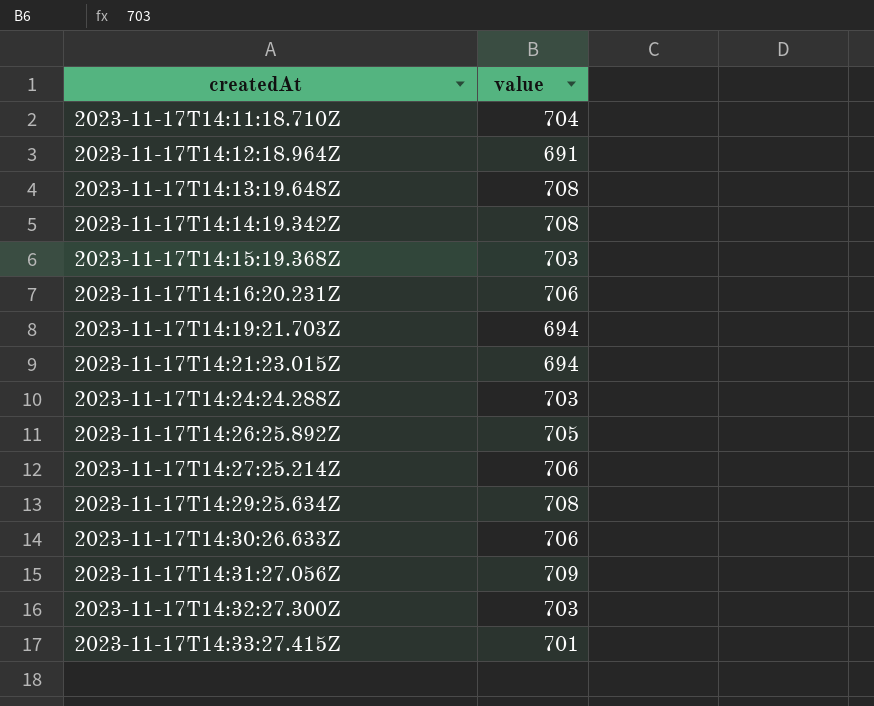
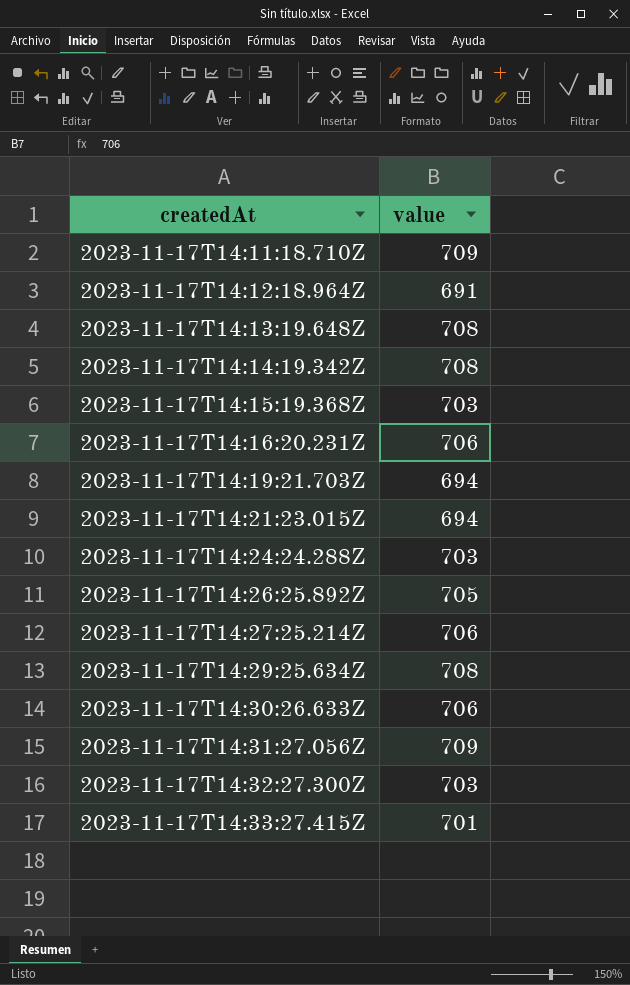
2023-11-17T14:11:18.710Z | value: 704 -> 709

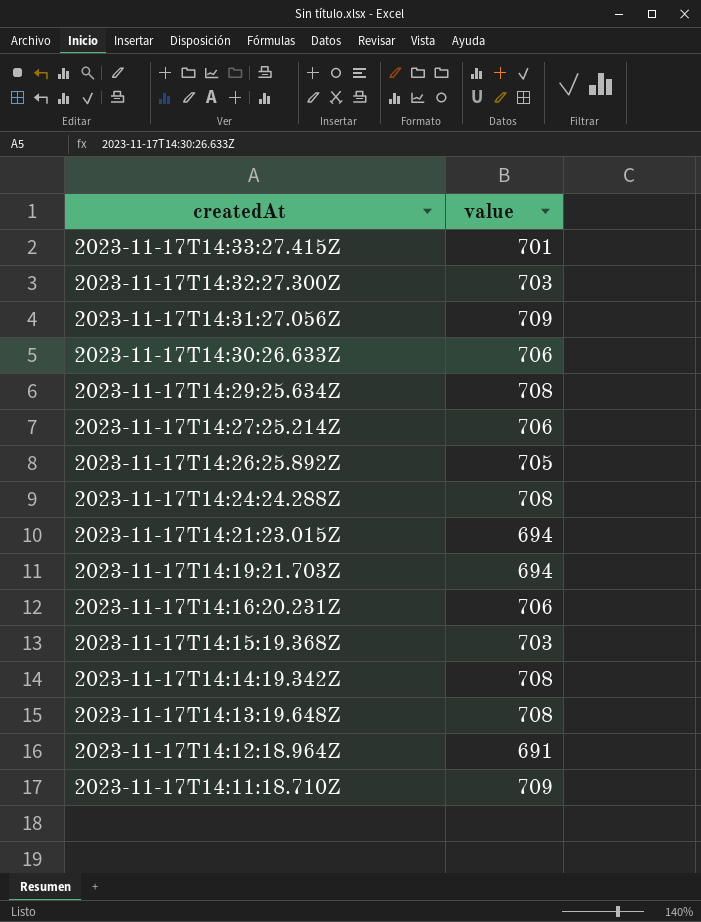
row order: createdAt ascending -> createdAt descending
2023-11-17T14:24:24.288Z | value: 703 -> 708

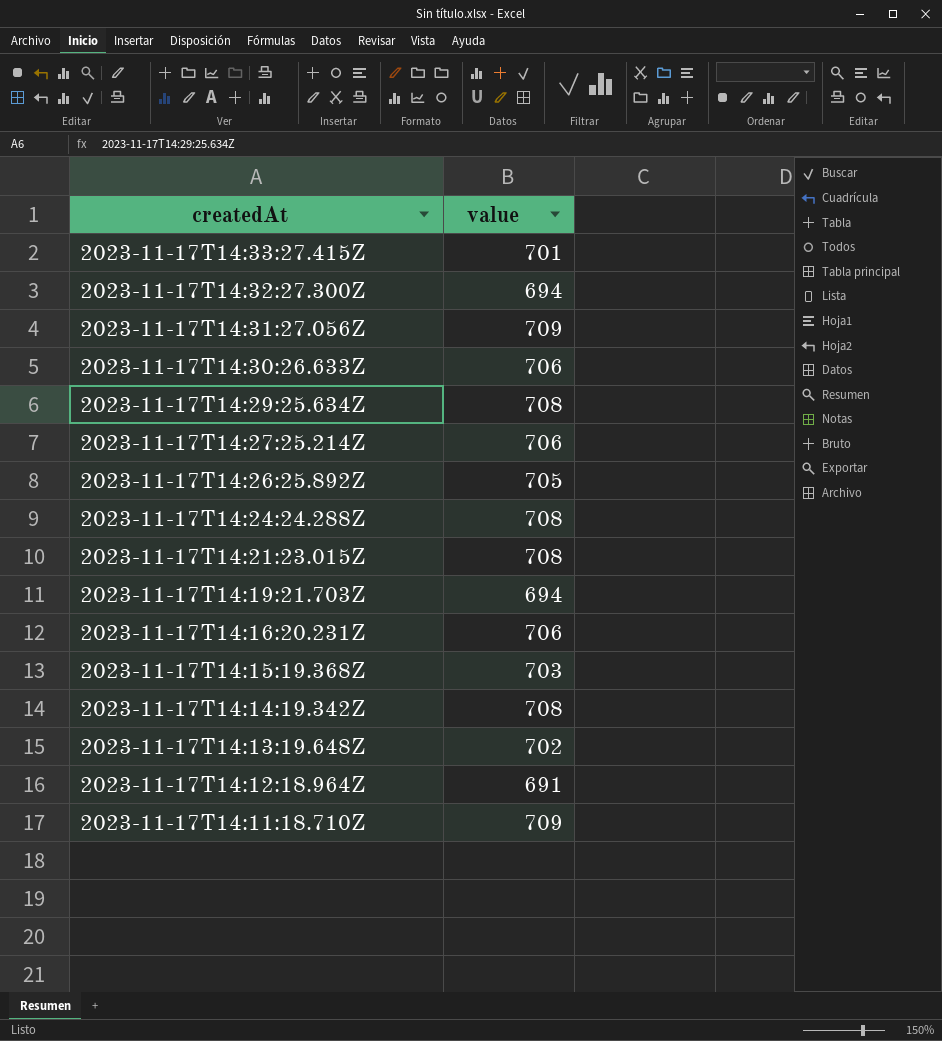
2023-11-17T14:32:27.300Z | value: 703 -> 694
2023-11-17T14:21:23.015Z | value: 694 -> 708
2023-11-17T14:13:19.648Z | value: 708 -> 702

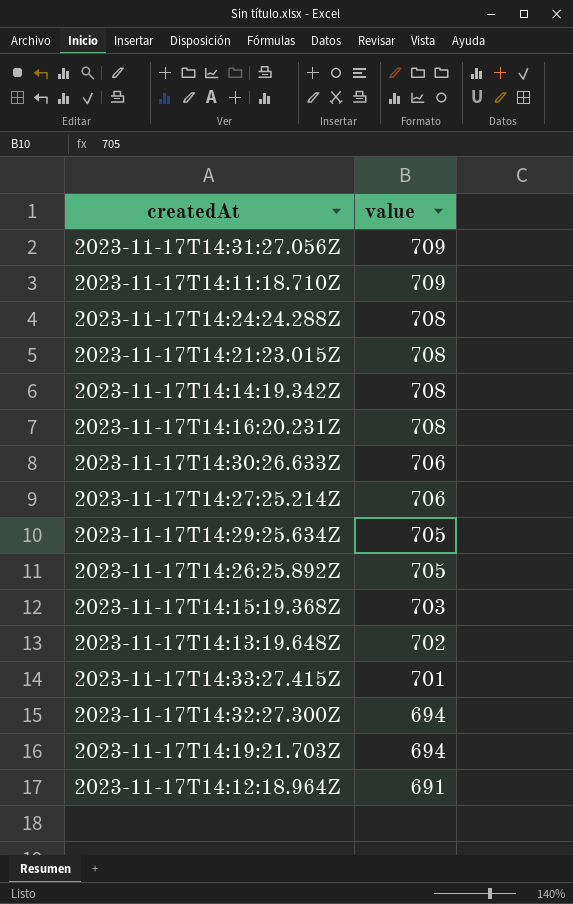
row order: createdAt descending -> value descending
2023-11-17T14:16:20.231Z | value: 706 -> 708
2023-11-17T14:29:25.634Z | value: 708 -> 705

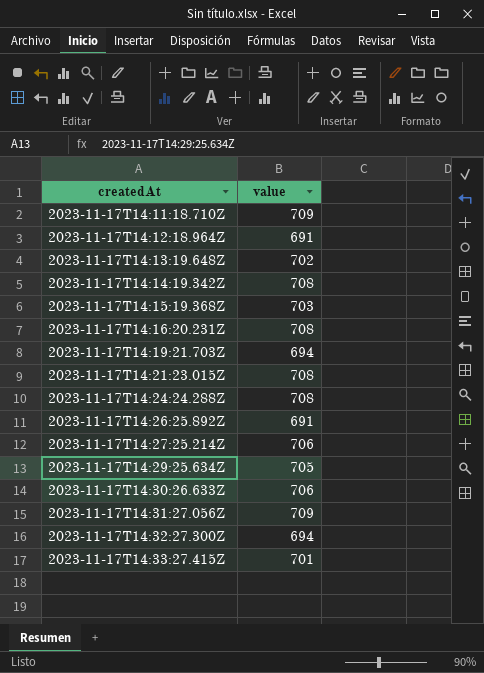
row order: value descending -> createdAt ascending
2023-11-17T14:26:25.892Z | value: 705 -> 691

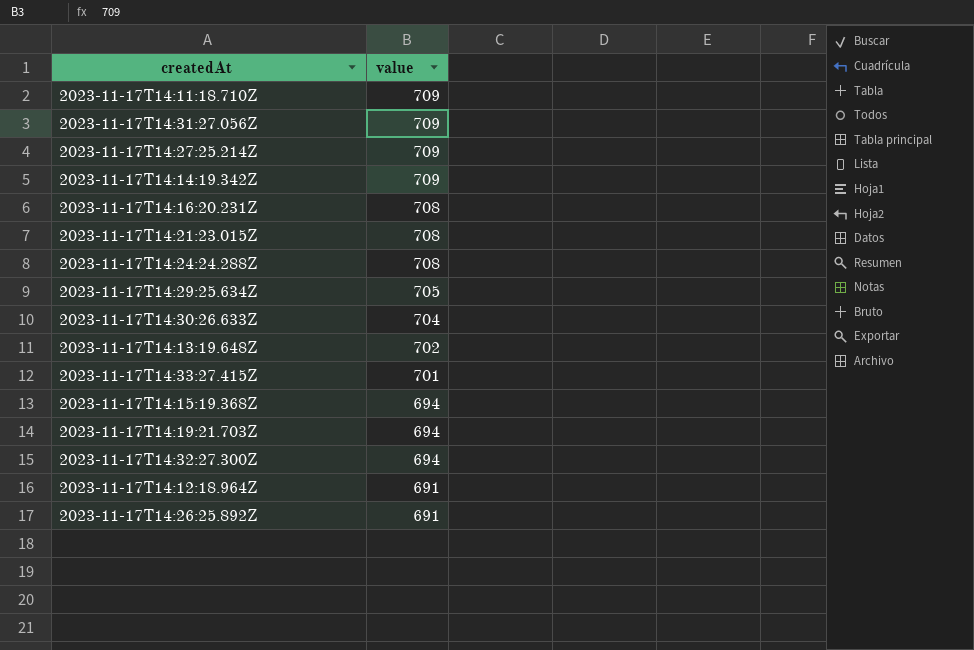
row order: createdAt ascending -> value descending
2023-11-17T14:27:25.214Z | value: 706 -> 709
2023-11-17T14:14:19.342Z | value: 708 -> 709
2023-11-17T14:30:26.633Z | value: 706 -> 704
2023-11-17T14:15:19.368Z | value: 703 -> 694

